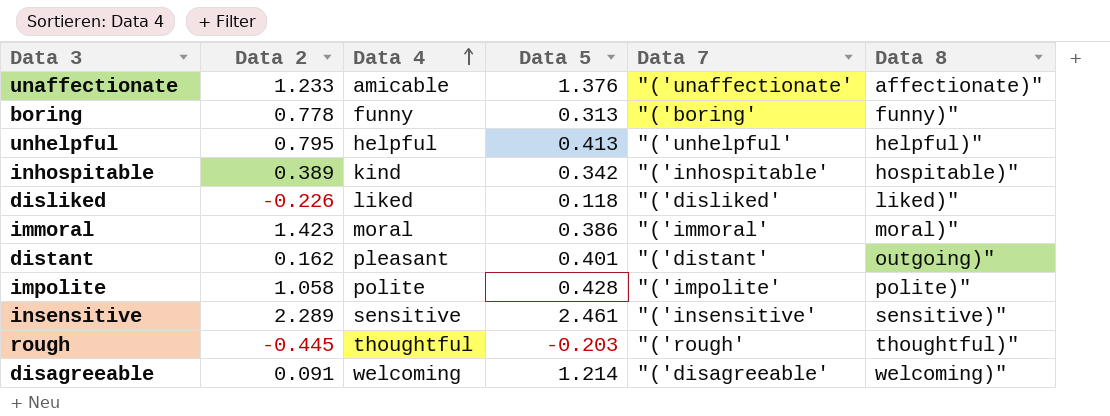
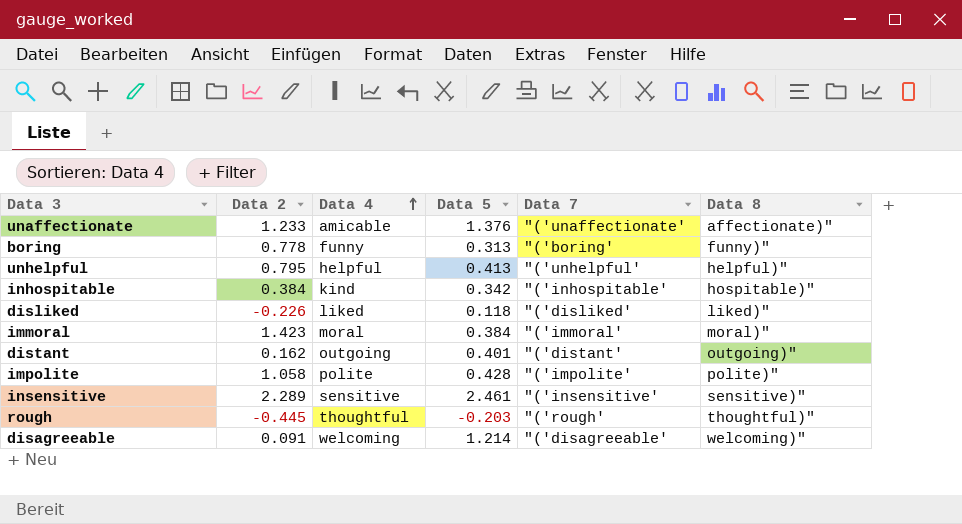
inhospitable | Data 2: 0.389 -> 0.384
immoral | Data 5: 0.386 -> 0.384
distant | Data 4: pleasant -> outgoing

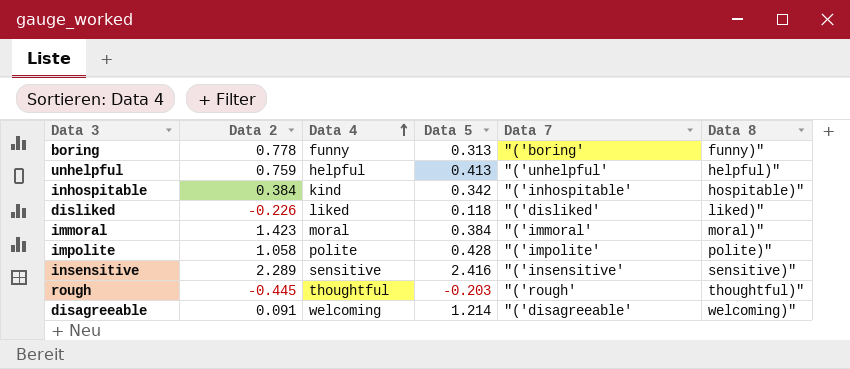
row unaffectionate: 1.233 | amicable | 1.376 | "('unaffectionate' | affectionate)" -> none
row distant: 0.162 | outgoing | 0.401 | "('distant' | outgoing)" -> none
unhelpful | Data 2: 0.795 -> 0.759
insensitive | Data 5: 2.461 -> 2.416

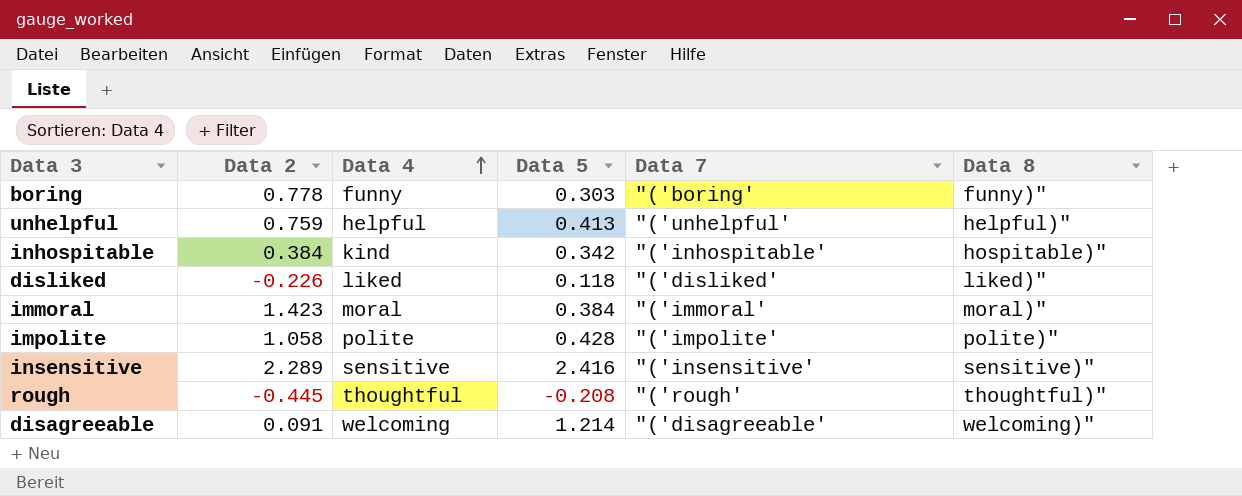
boring | Data 5: 0.313 -> 0.303
rough | Data 5: -0.203 -> -0.208

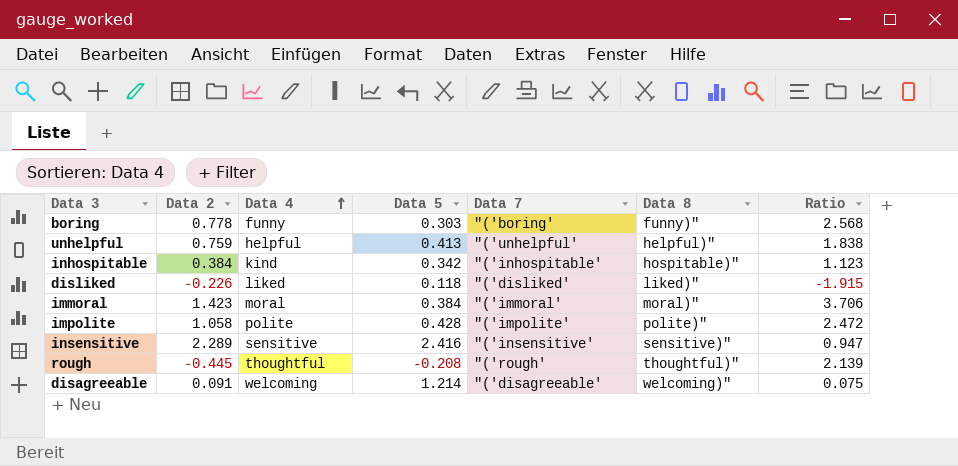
column Ratio | formula: none -> [Data 2] / [Data 5]

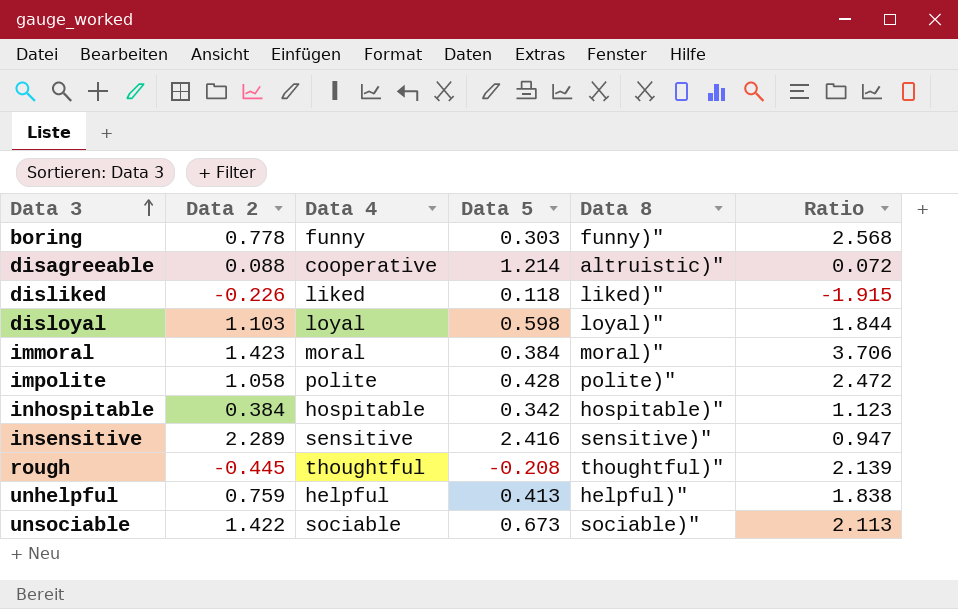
row order: Data 4 ascending -> Data 3 ascending
column Data 7 | position: 5 -> none
disagreeable | Data 2: 0.091 -> 0.088
disagreeable | Data 4: welcoming -> cooperative
disagreeable | Data 8: welcoming)" -> altruistic)"
disagreeable | Ratio: 0.075 -> 0.072
row disloyal: none -> 1.103 | loyal | 0.598 | loyal)" | 1.844
inhospitable | Data 4: kind -> hospitable
row unsociable: none -> 1.422 | sociable | 0.673 | sociable)" | 2.113

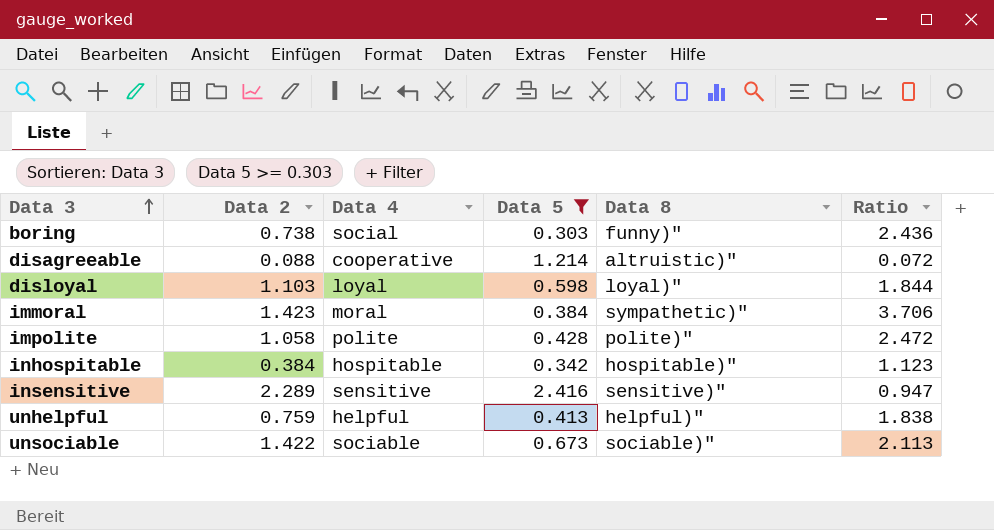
filter: none -> Data 5 >= 0.303
boring | Data 2: 0.778 -> 0.738
boring | Data 4: funny -> social
boring | Ratio: 2.568 -> 2.436
immoral | Data 8: moral)" -> sympathetic)"

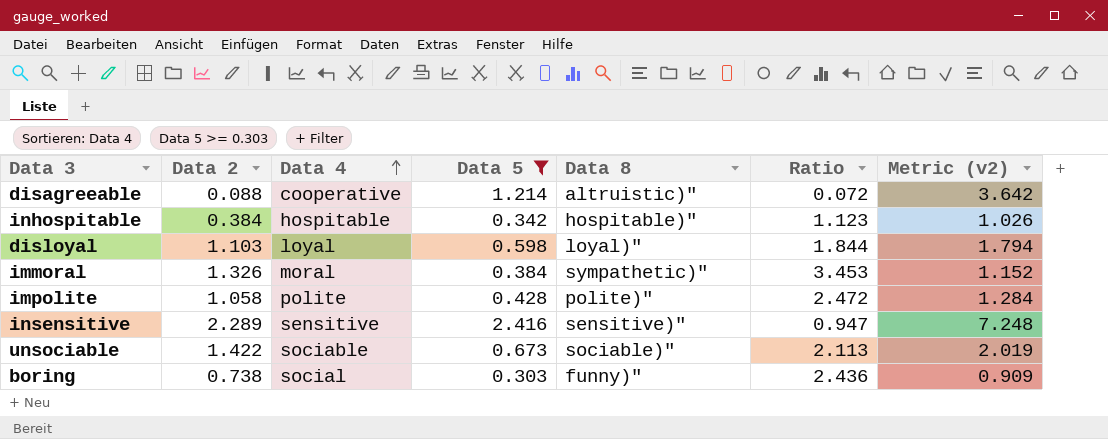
row order: Data 3 ascending -> Data 4 ascending
column Metric (v2) | formula: none -> [Data 5] * 3
row unhelpful: 0.759 | helpful | 0.413 | helpful)" | 1.838 -> none
immoral | Data 2: 1.423 -> 1.326
immoral | Ratio: 3.706 -> 3.453

